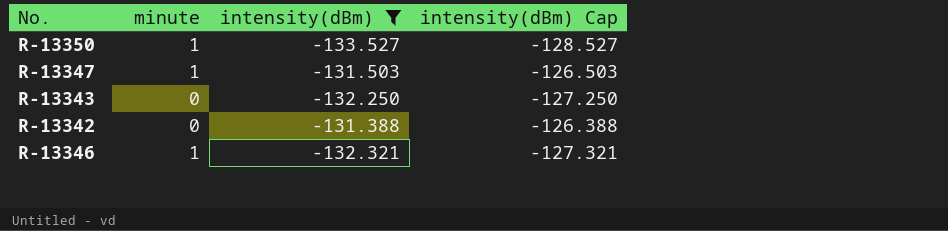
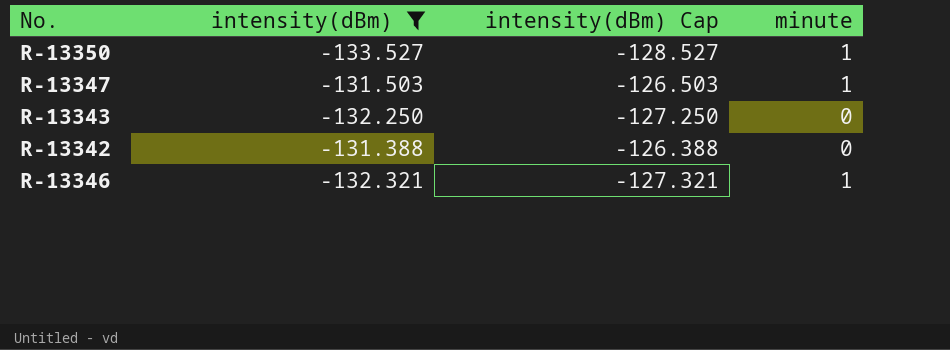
column minute | position: 2 -> 4

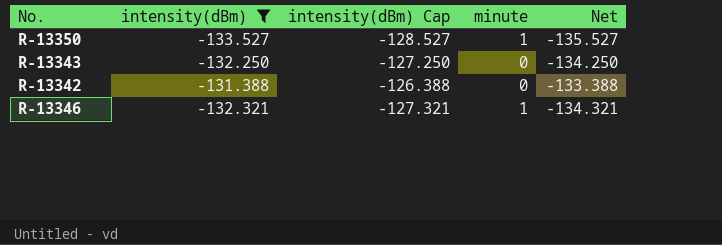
column Net | formula: none -> [intensity(dBm)] - 2
row R-13347: -131.503 | -126.503 | 1 -> none

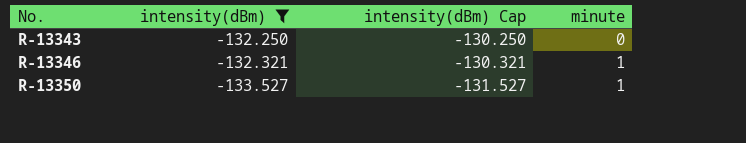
row order: none -> No. ascending
column Net | formula: [intensity(dBm)] - 2 -> none
column intensity(dBm) Cap | formula: [intensity(dBm)] + 5 -> [intensity(dBm)] + 2
row R-13342: -131.388 | -126.388 | 0 | -133.388 -> none

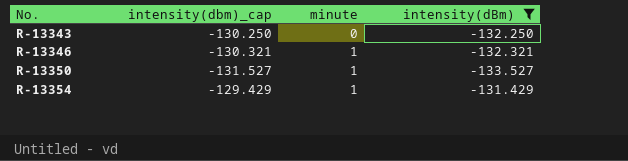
column name: intensity(dBm) Cap -> intensity(dbm)_cap
column intensity(dBm) | position: 2 -> 4
row R-13354: none -> -129.429 | 1 | -131.429

